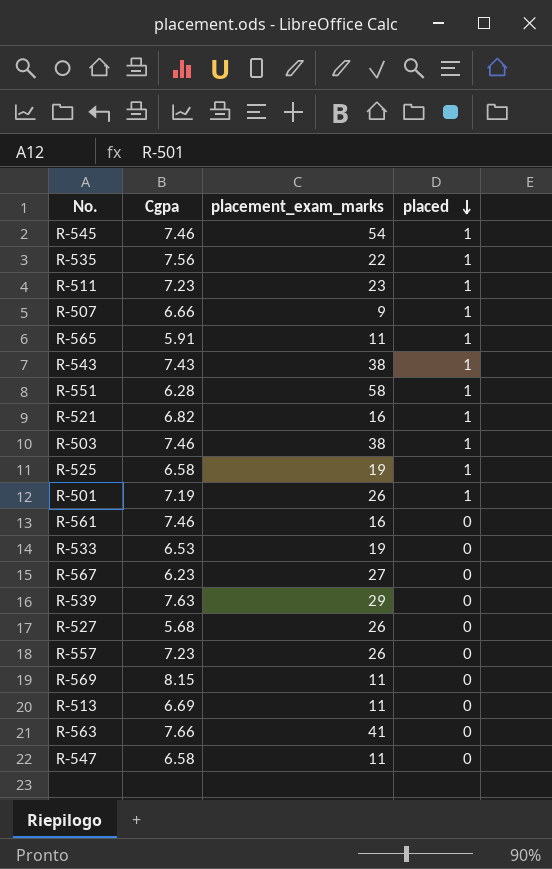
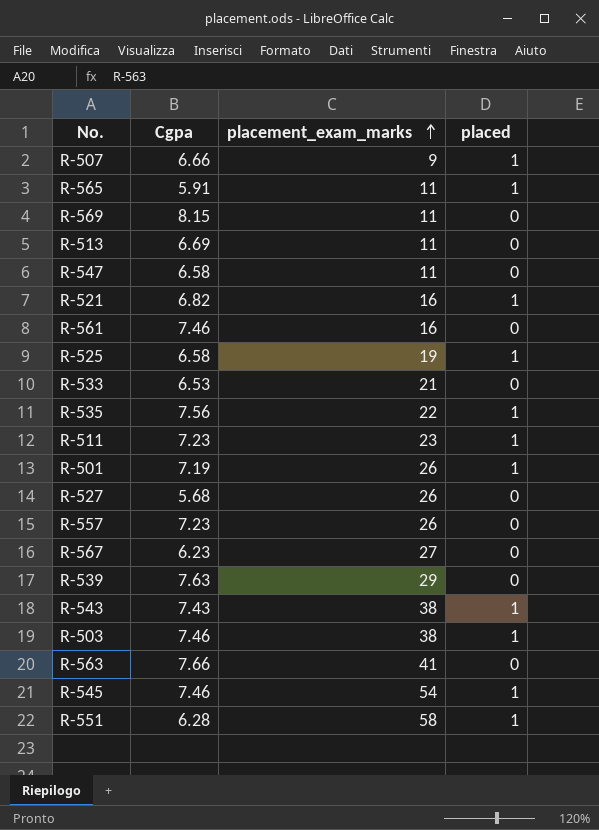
row order: placed descending -> placement_exam_marks ascending
R-533 | placement_exam_marks: 19 -> 21

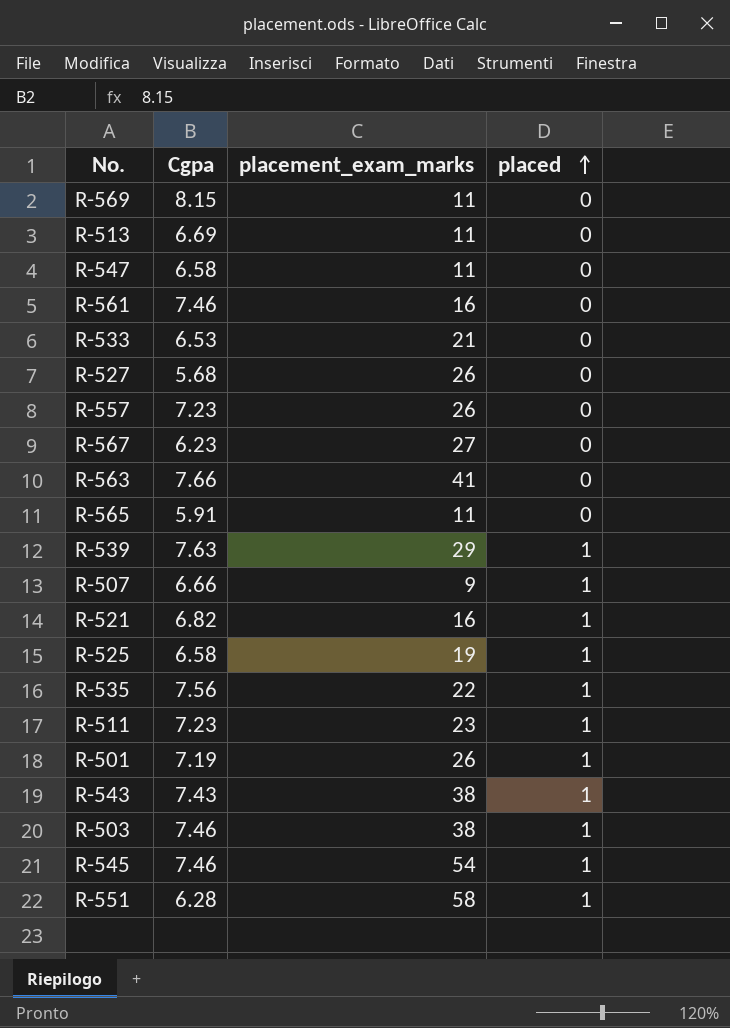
row order: placement_exam_marks ascending -> placed ascending
R-565 | placed: 1 -> 0
R-539 | placed: 0 -> 1

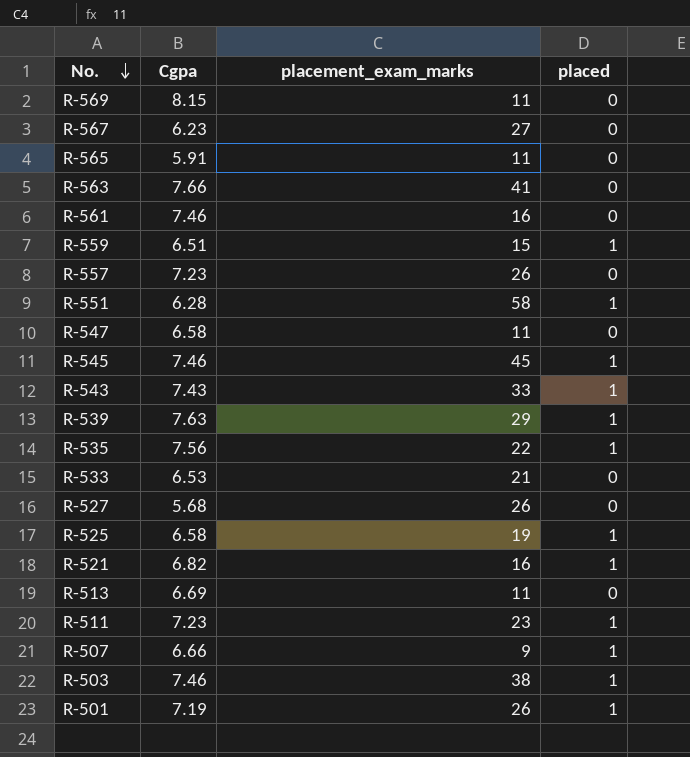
row order: placed ascending -> No. descending
row R-559: none -> 6.51 | 15 | 1
R-545 | placement_exam_marks: 54 -> 45
R-543 | placement_exam_marks: 38 -> 33

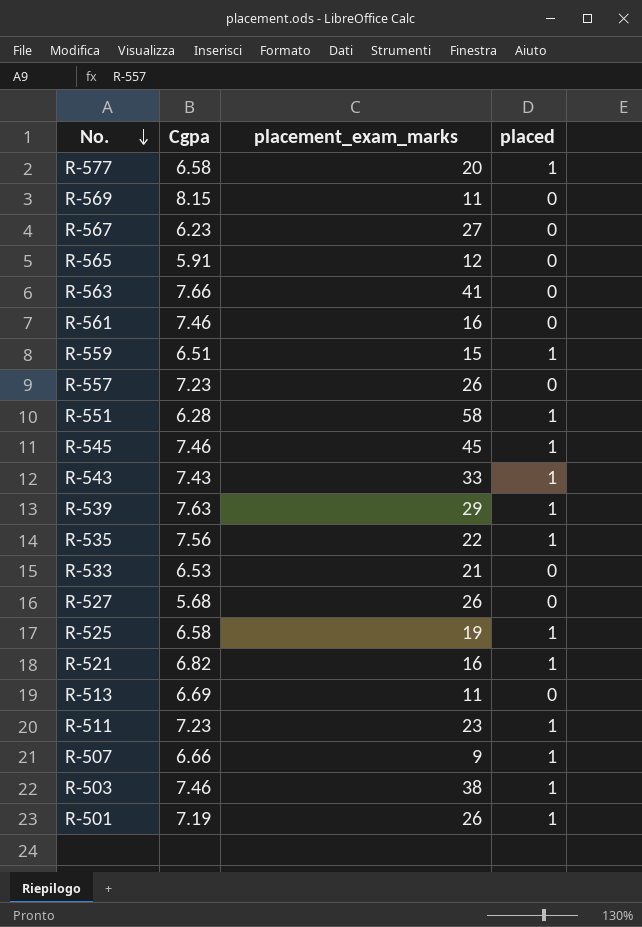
row R-547: 6.58 | 11 | 0 -> none
row R-577: none -> 6.58 | 20 | 1
R-565 | placement_exam_marks: 11 -> 12

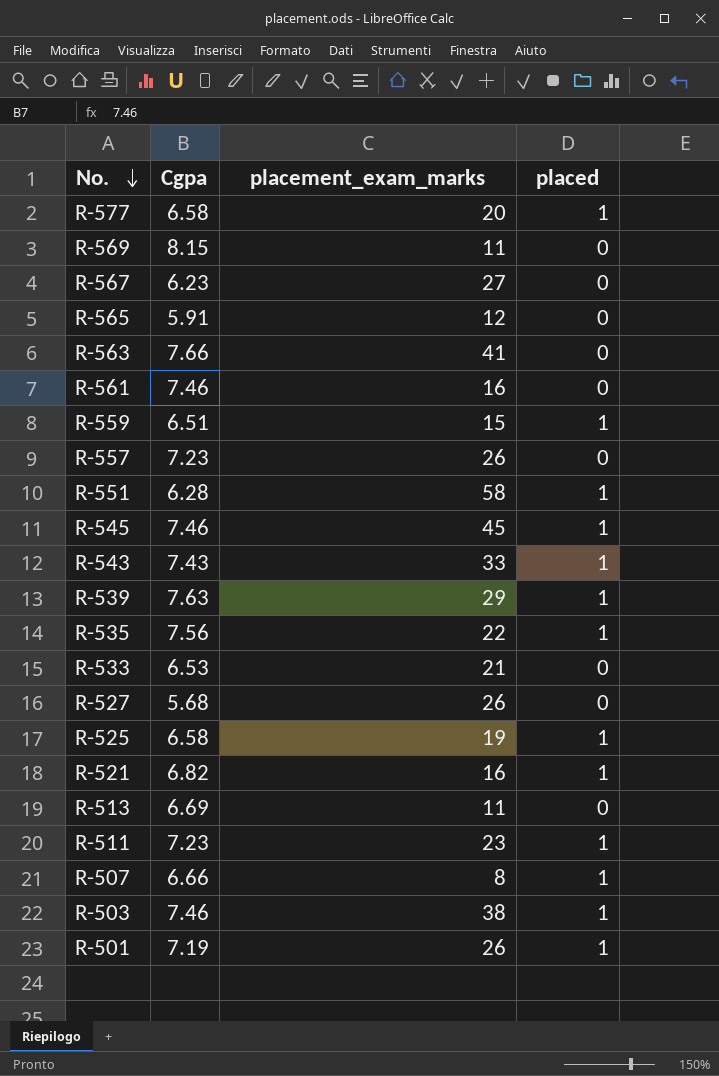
R-507 | placement_exam_marks: 9 -> 8

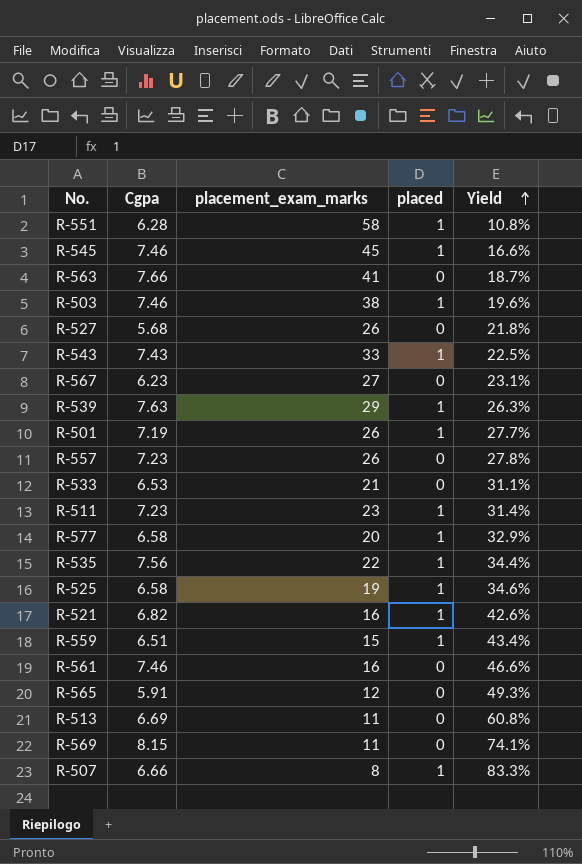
row order: No. descending -> Yield ascending
column Yield | formula: none -> [Cgpa] / [placement_exam_marks]

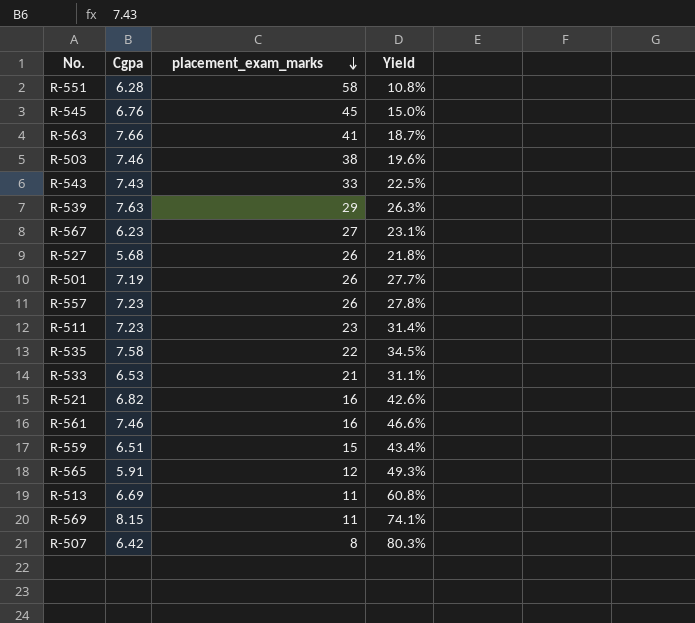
row order: Yield ascending -> placement_exam_marks descending
column placed | position: 4 -> none
row R-577: 6.58 | 20 | 1 | 32.9% -> none
row R-525: 6.58 | 19 | 1 | 34.6% -> none
R-545 | Cgpa: 7.46 -> 6.76
R-545 | Yield: 16.6% -> 15.0%
R-535 | Cgpa: 7.56 -> 7.58
R-535 | Yield: 34.4% -> 34.5%
R-507 | Cgpa: 6.66 -> 6.42
R-507 | Yield: 83.3% -> 80.3%

